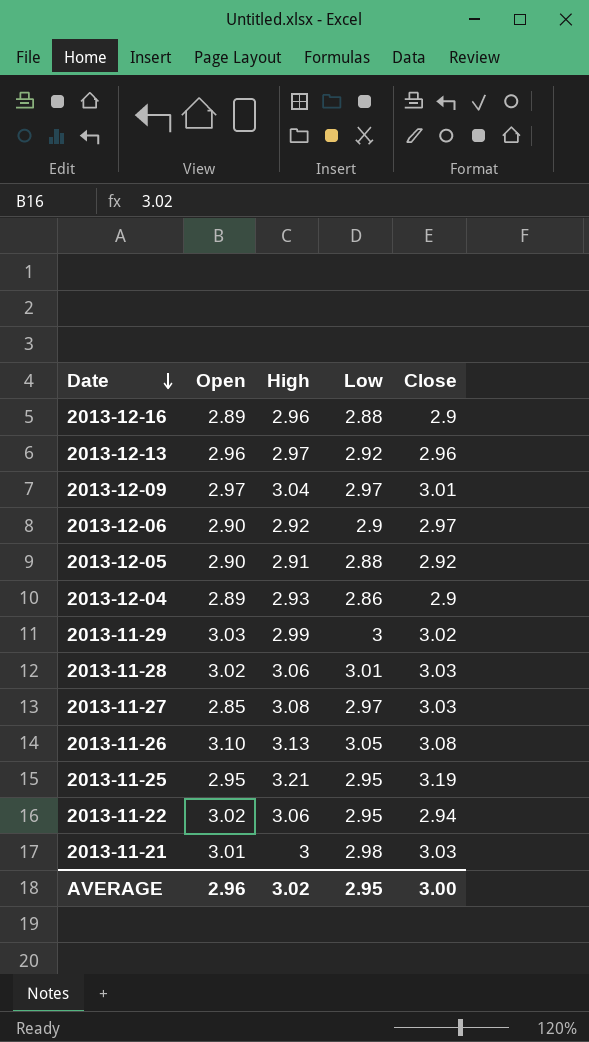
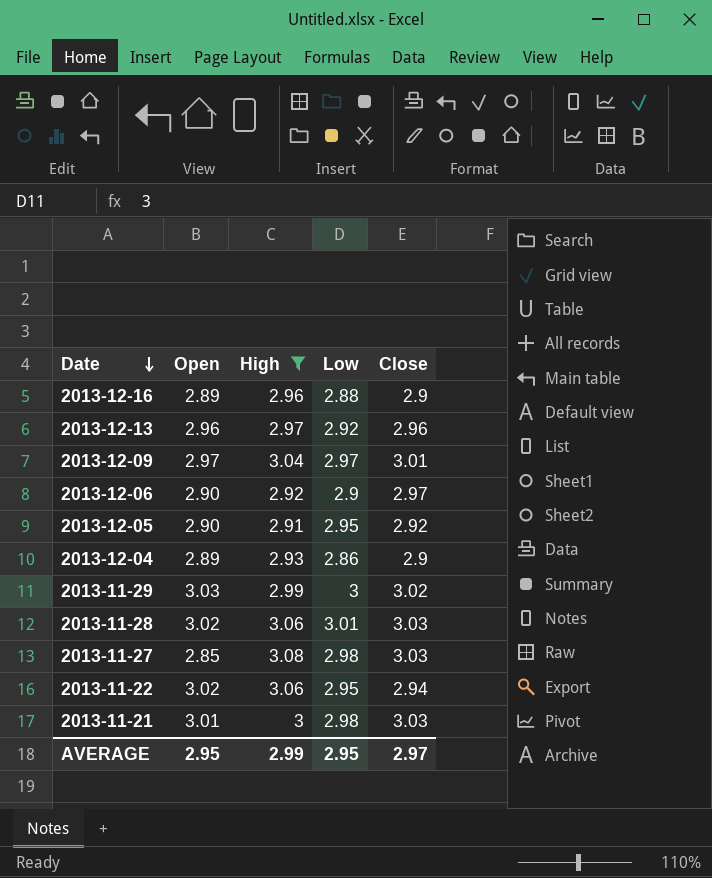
filter: none -> High <= 3.08
2013-12-05 | Low: 2.88 -> 2.95
2013-11-27 | Low: 2.97 -> 2.98
AVERAGE | Open: 2.96 -> 2.95
AVERAGE | High: 3.02 -> 2.99
AVERAGE | Close: 3.00 -> 2.97

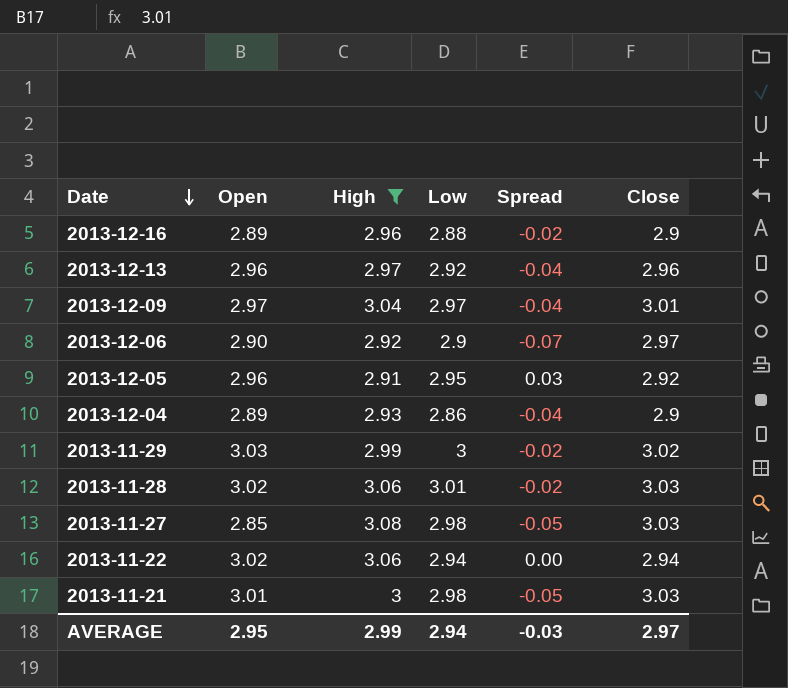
column Spread | formula: none -> [Low] - [Close]
2013-12-05 | Open: 2.90 -> 2.96
2013-11-22 | Low: 2.95 -> 2.94
AVERAGE | Low: 2.95 -> 2.94

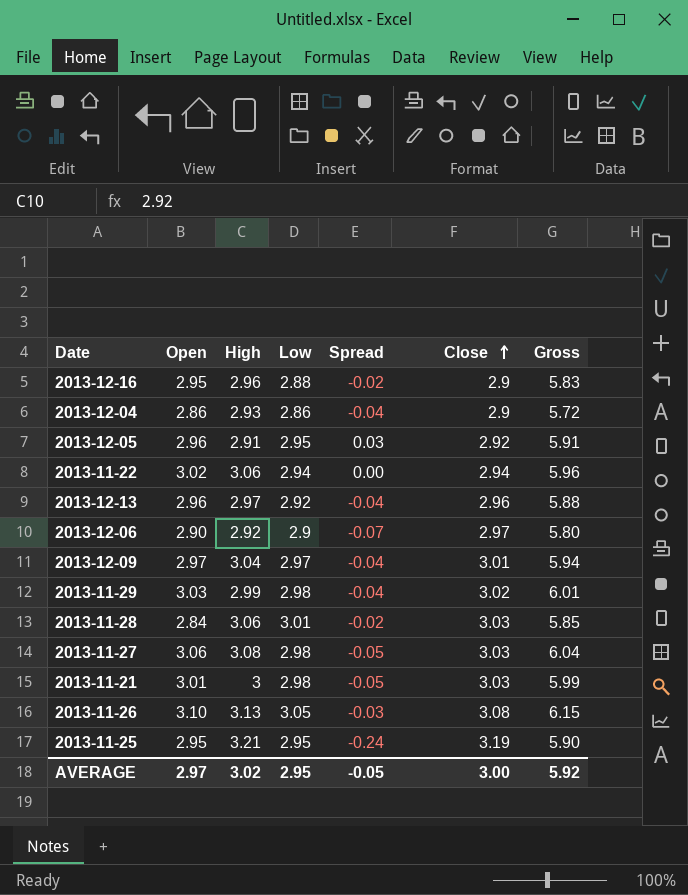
filter: High <= 3.08 -> none
row order: Date descending -> Close ascending
column Gross | formula: none -> [Open] + [Low]
2013-12-16 | Open: 2.89 -> 2.95
2013-12-04 | Open: 2.89 -> 2.86
2013-11-29 | Low: 3 -> 2.98
2013-11-29 | Spread: -0.02 -> -0.04
2013-11-28 | Open: 3.02 -> 2.84
2013-11-27 | Open: 2.85 -> 3.06
AVERAGE | Open: 2.95 -> 2.97
AVERAGE | High: 2.99 -> 3.02
AVERAGE | Low: 2.94 -> 2.95
AVERAGE | Spread: -0.03 -> -0.05
AVERAGE | Close: 2.97 -> 3.00

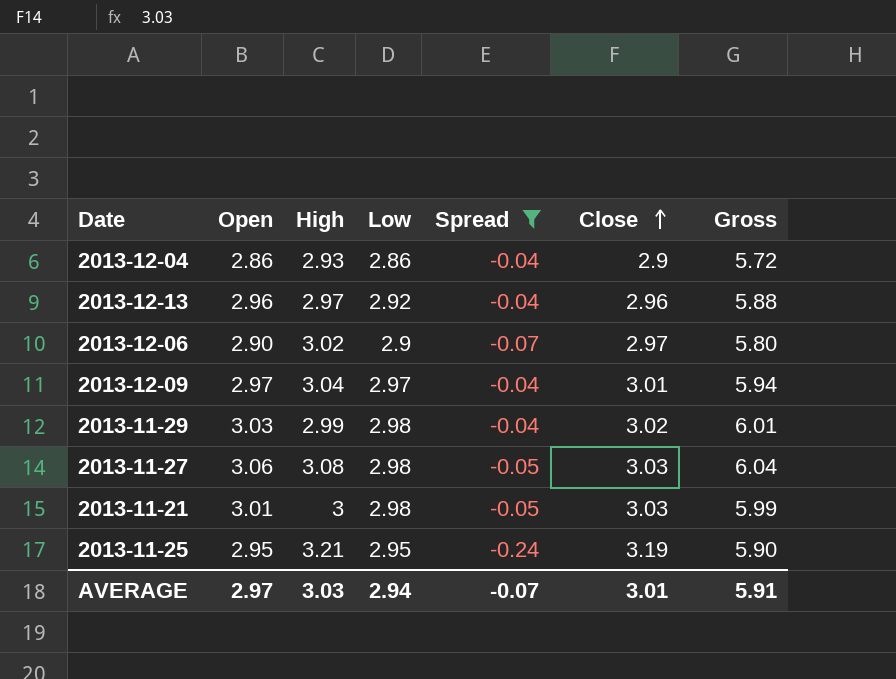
filter: none -> Spread <= -0.04
2013-12-06 | High: 2.92 -> 3.02
AVERAGE | High: 3.02 -> 3.03
AVERAGE | Low: 2.95 -> 2.94
AVERAGE | Spread: -0.05 -> -0.07
AVERAGE | Close: 3.00 -> 3.01
AVERAGE | Gross: 5.92 -> 5.91

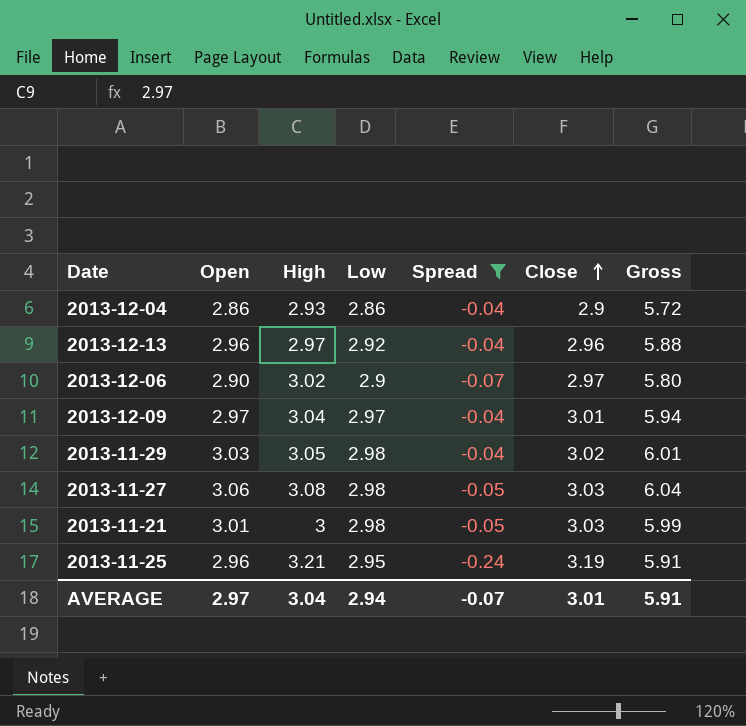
2013-11-29 | High: 2.99 -> 3.05
2013-11-25 | Open: 2.95 -> 2.96
2013-11-25 | Gross: 5.90 -> 5.91
AVERAGE | High: 3.03 -> 3.04

